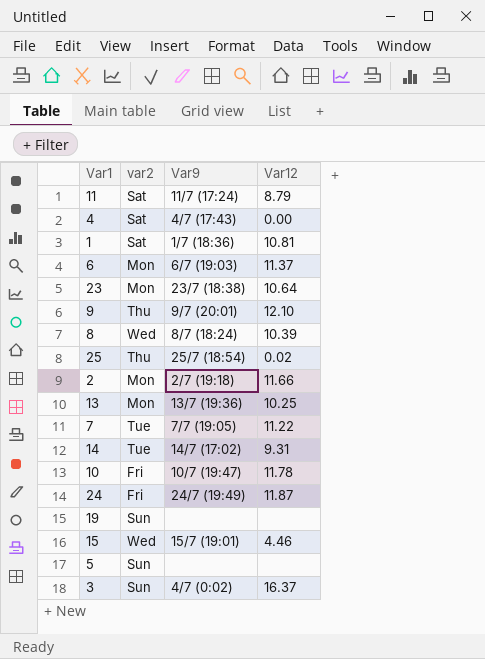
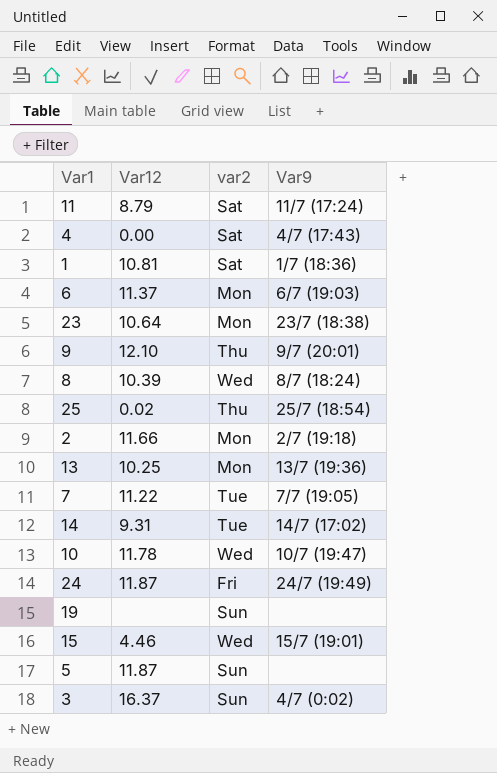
column Var12 | position: 4 -> 2
10 | var2: Fri -> Wed
5 | Var12: none -> 11.87

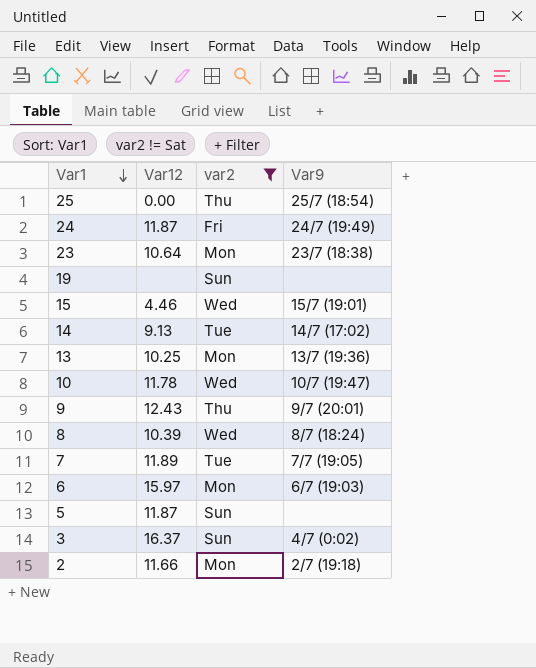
filter: none -> var2 != Sat
row order: none -> Var1 descending
25 | Var12: 0.02 -> 0.00
14 | Var12: 9.31 -> 9.13
9 | Var12: 12.10 -> 12.43
7 | Var12: 11.22 -> 11.89
6 | Var12: 11.37 -> 15.97

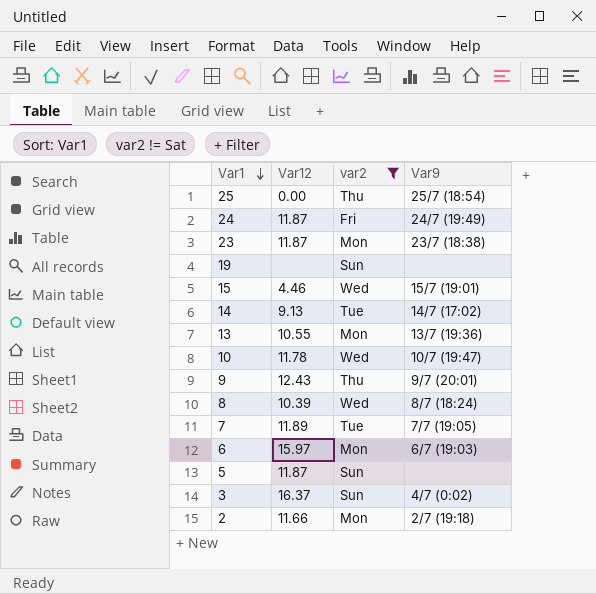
23 | Var12: 10.64 -> 11.87
13 | Var12: 10.25 -> 10.55

